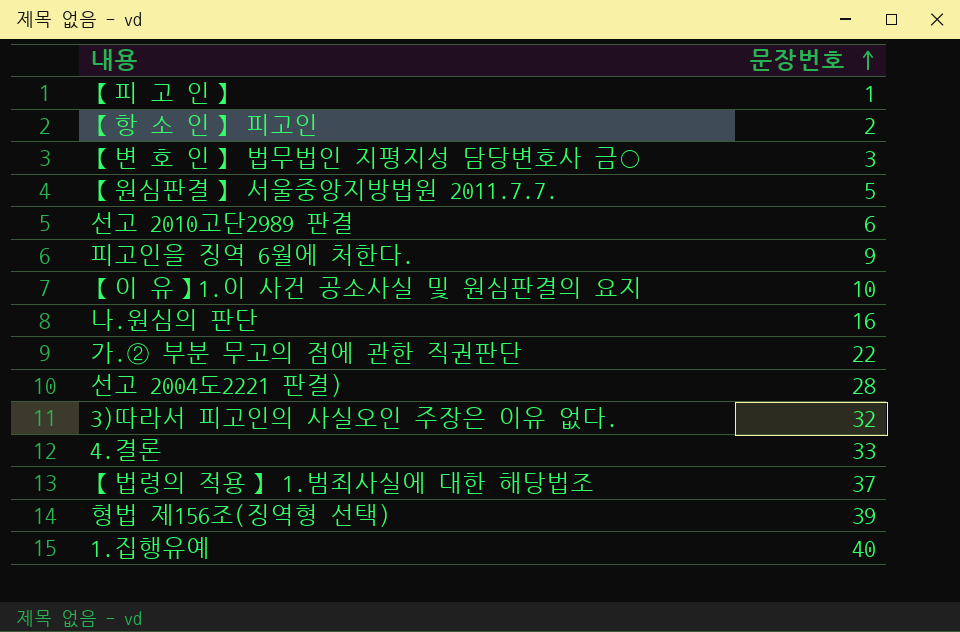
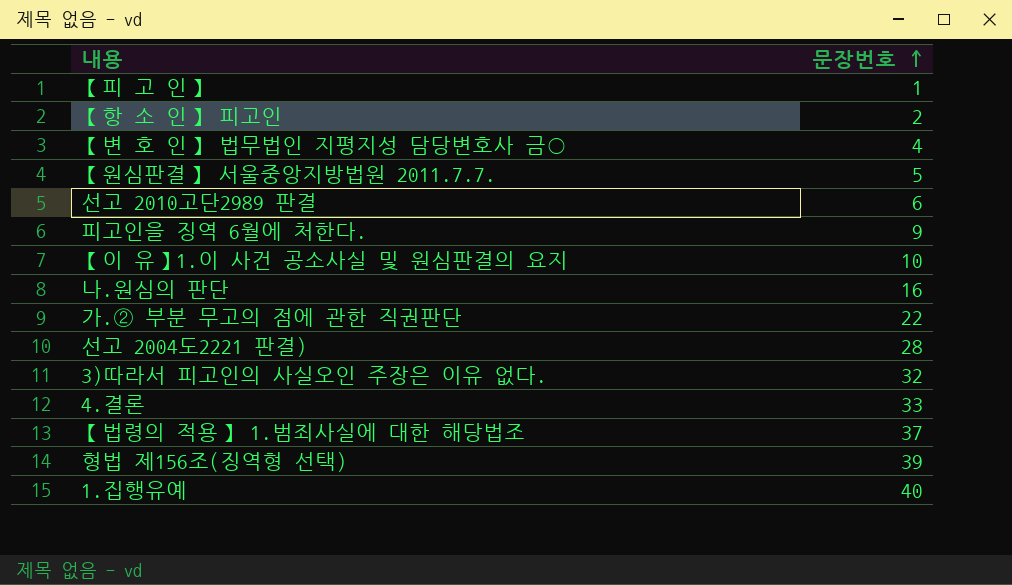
【변 호 인】 법무법인 지평지성 담당변호사 금○ | 문장번호: 3 -> 4

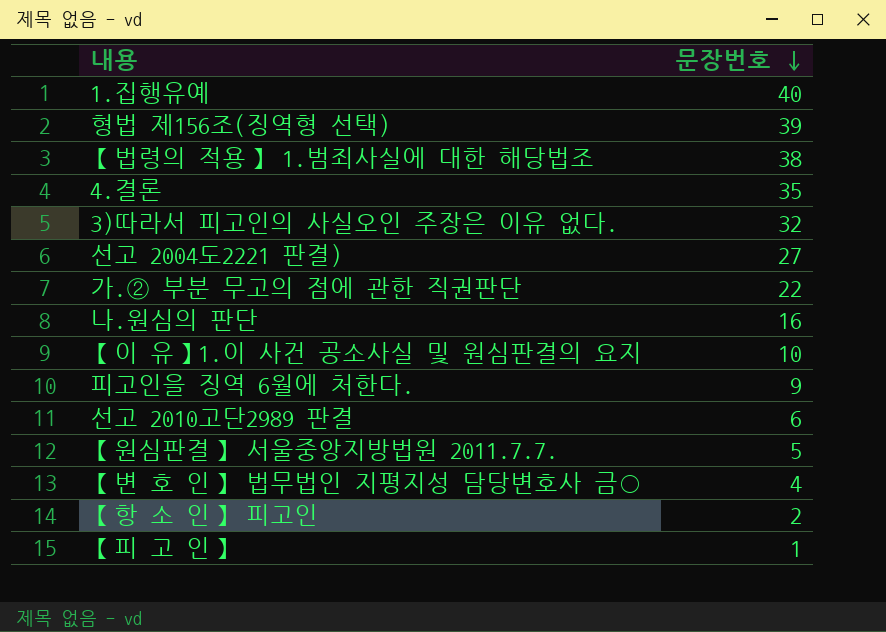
row order: 문장번호 ascending -> 문장번호 descending
【법령의 적용】 1.범죄사실에 대한 해당법조 | 문장번호: 37 -> 38
4.결론 | 문장번호: 33 -> 35
선고 2004도2221 판결) | 문장번호: 28 -> 27

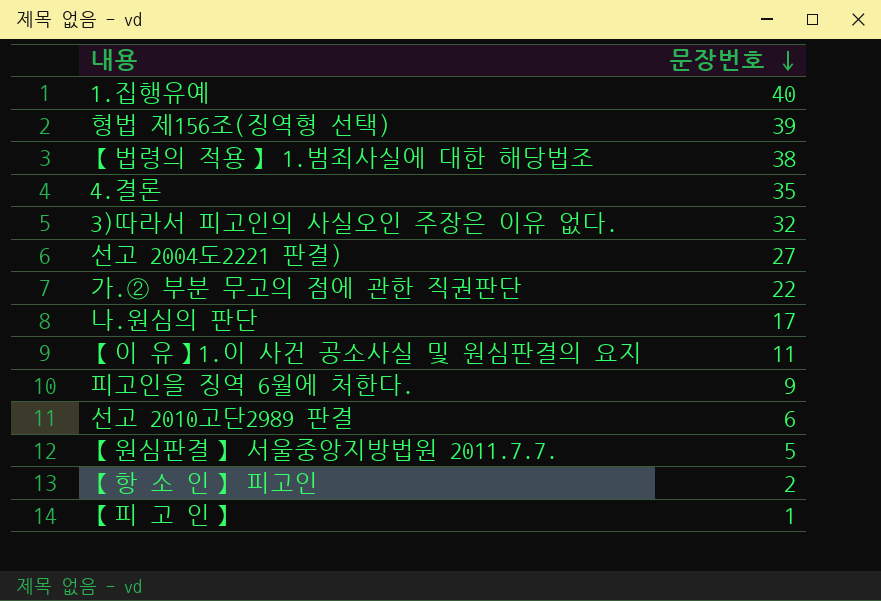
row 【변 호 인】 법무법인 지평지성 담당변호사 금○: 4 -> none
나.원심의 판단 | 문장번호: 16 -> 17
【이 유】1.이 사건 공소사실 및 원심판결의 요지 | 문장번호: 10 -> 11

